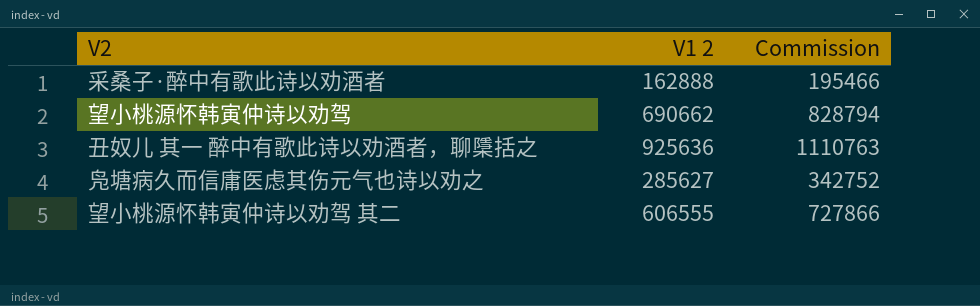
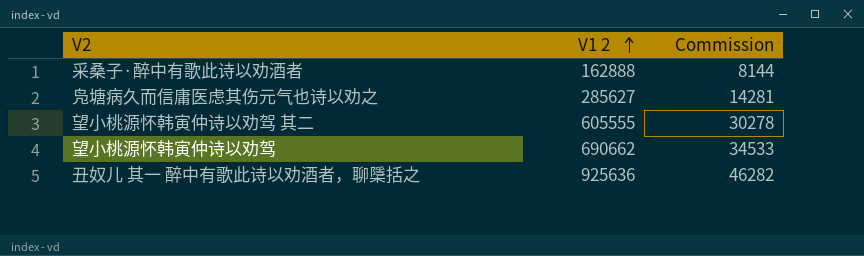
row order: none -> V1 2 ascending
column Commission | formula: [V1 2] * 1.2 -> [V1 2] * 0.05
望小桃源怀韩寅仲诗以劝驾 其二 | V1 2: 606555 -> 605555

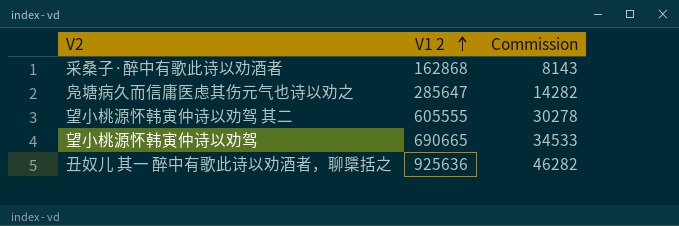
采桑子·醉中有歌此诗以劝酒者 | V1 2: 162888 -> 162868
采桑子·醉中有歌此诗以劝酒者 | Commission: 8144 -> 8143
凫塘病久而信庸医虑其伤元气也诗以劝之 | V1 2: 285627 -> 285647
凫塘病久而信庸医虑其伤元气也诗以劝之 | Commission: 14281 -> 14282
望小桃源怀韩寅仲诗以劝驾 | V1 2: 690662 -> 690665

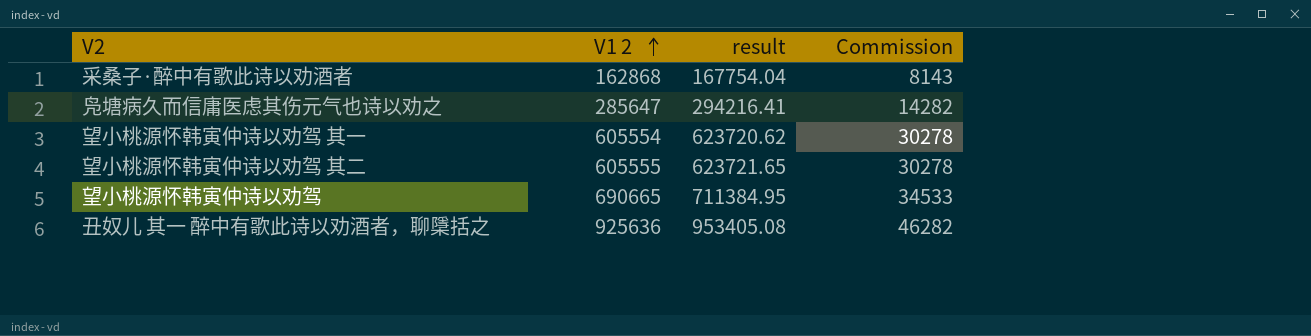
column result | formula: none -> [V1 2] * 1.03
row 望小桃源怀韩寅仲诗以劝驾 其一: none -> 605554 | 623720.62 | 30278

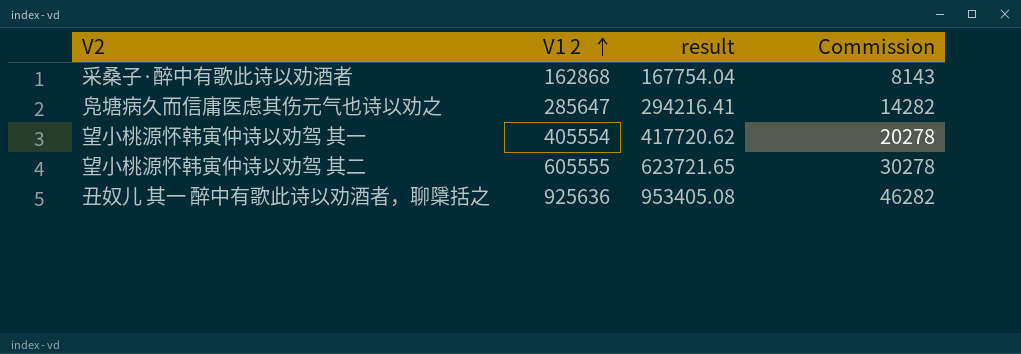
row 望小桃源怀韩寅仲诗以劝驾: 690665 | 711384.95 | 34533 -> none
望小桃源怀韩寅仲诗以劝驾 其一 | V1 2: 605554 -> 405554
望小桃源怀韩寅仲诗以劝驾 其一 | result: 623720.62 -> 417720.62
望小桃源怀韩寅仲诗以劝驾 其一 | Commission: 30278 -> 20278

